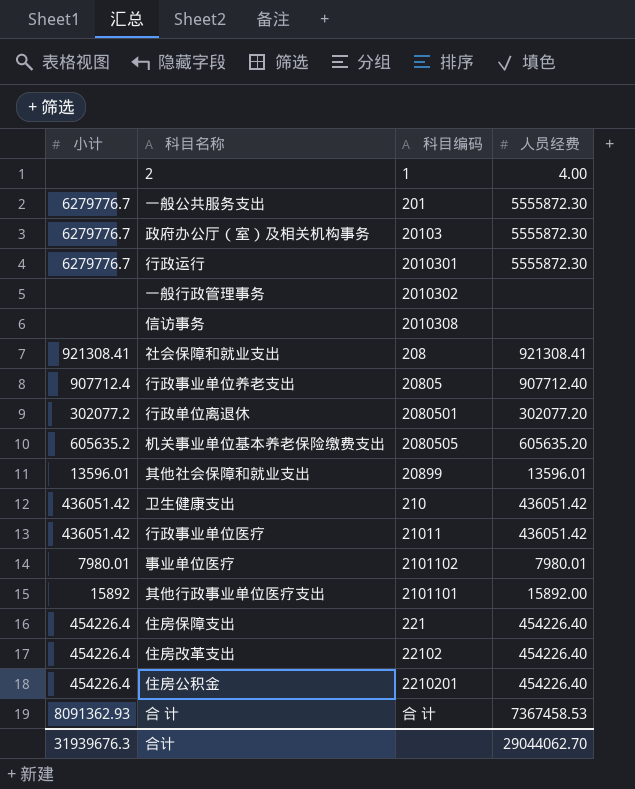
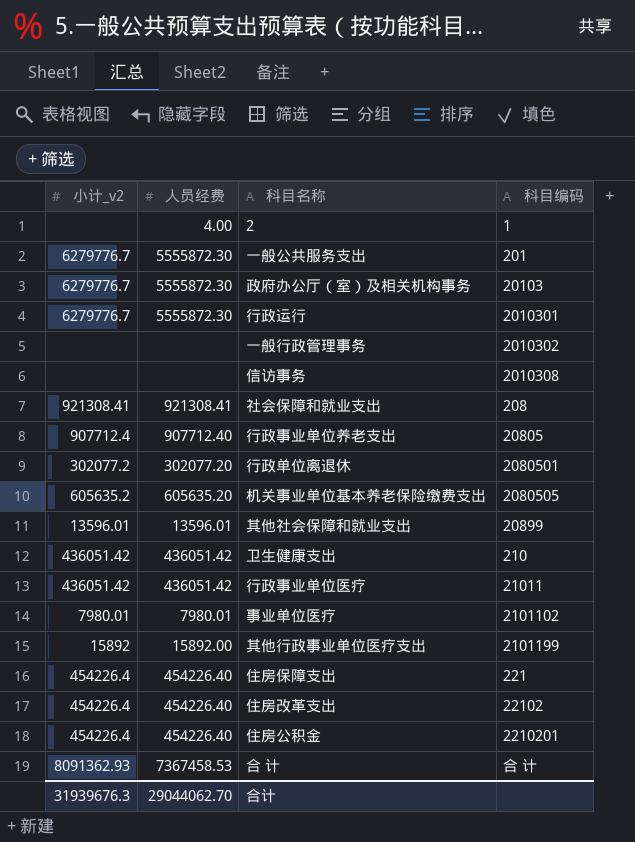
column name: 小计 -> 小计_v2
column 人员经费 | position: 4 -> 2
其他行政事业单位医疗支出 | 科目编码: 2101101 -> 2101199

